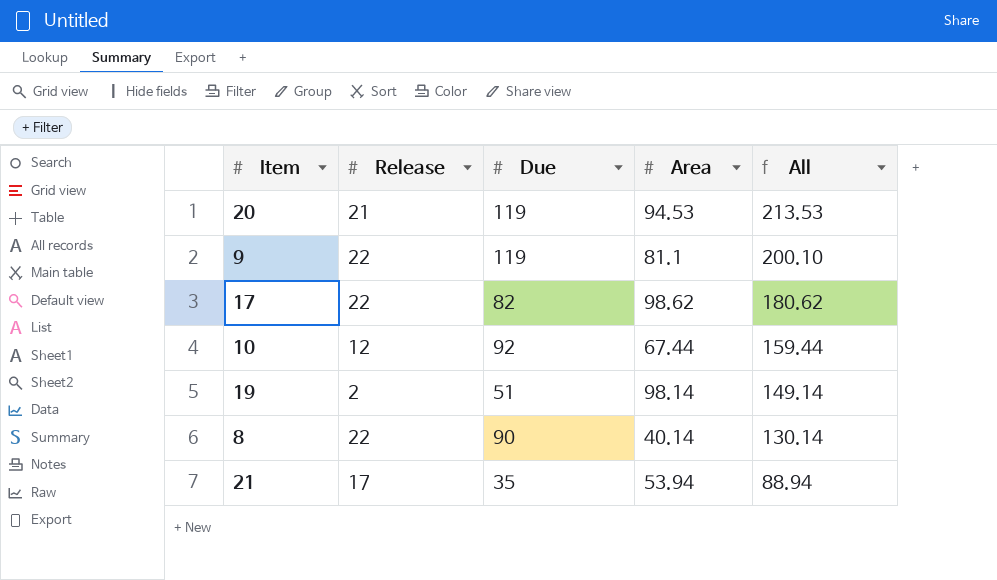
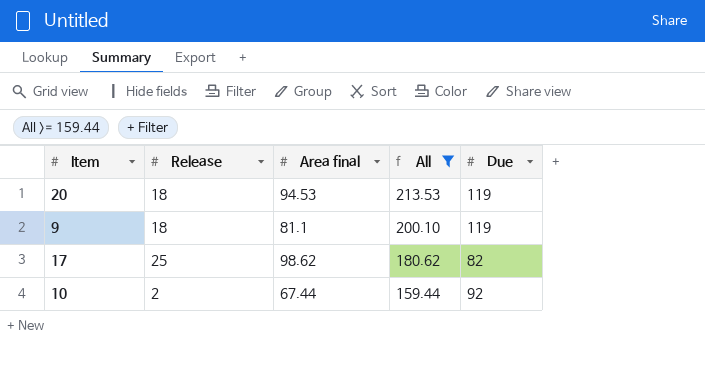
filter: none -> All >= 159.44
column name: Area -> Area final
column Due | position: 3 -> 5
20 | Release: 21 -> 18
9 | Release: 22 -> 18
17 | Release: 22 -> 25
10 | Release: 12 -> 2

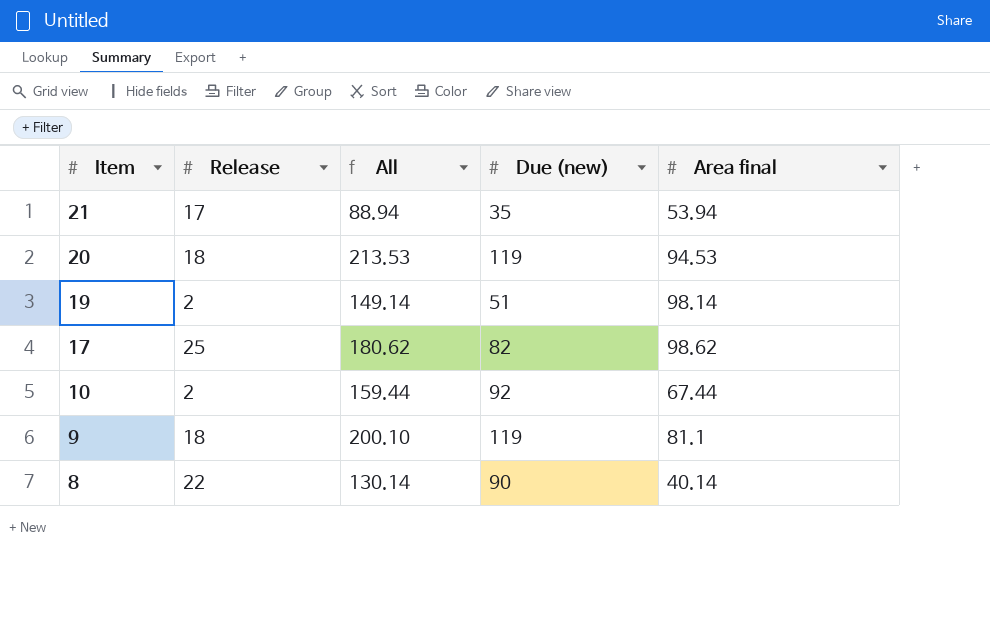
filter: All >= 159.44 -> none
row order: All descending -> Item descending
column name: Due -> Due (new)
column Area final | position: 3 -> 5

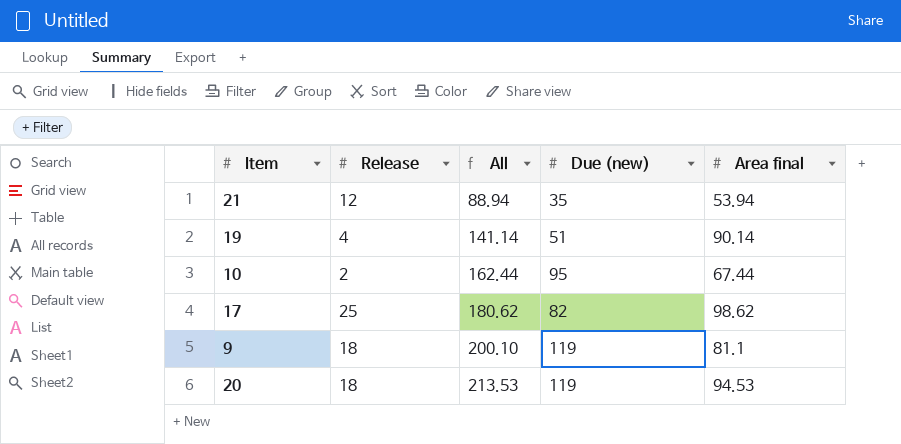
row order: Item descending -> All ascending
row 8: 22 | 130.14 | 90 | 40.14 -> none
21 | Release: 17 -> 12
19 | Release: 2 -> 4
19 | All: 149.14 -> 141.14
19 | Area final: 98.14 -> 90.14
10 | All: 159.44 -> 162.44
10 | Due (new): 92 -> 95

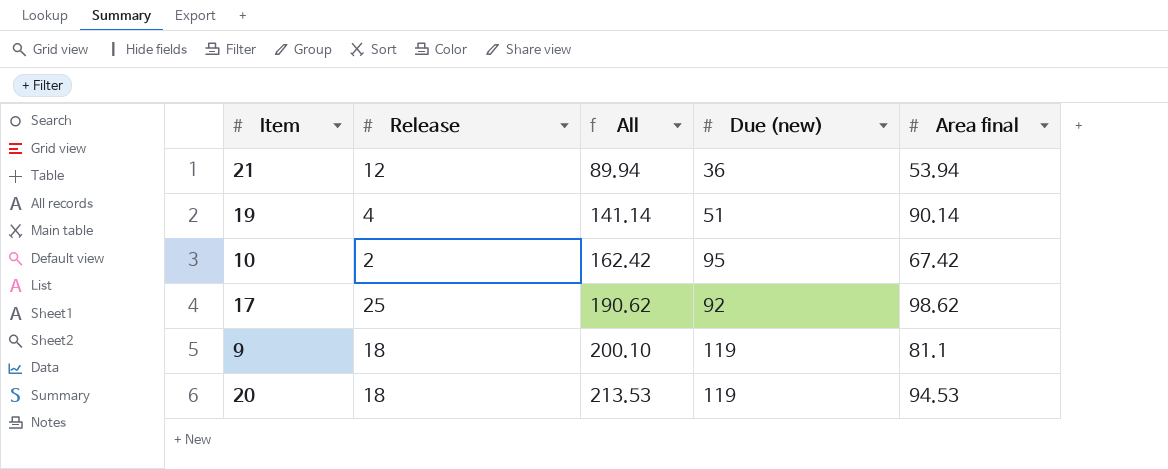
21 | All: 88.94 -> 89.94
21 | Due (new): 35 -> 36
10 | All: 162.44 -> 162.42
10 | Area final: 67.44 -> 67.42
17 | All: 180.62 -> 190.62
17 | Due (new): 82 -> 92

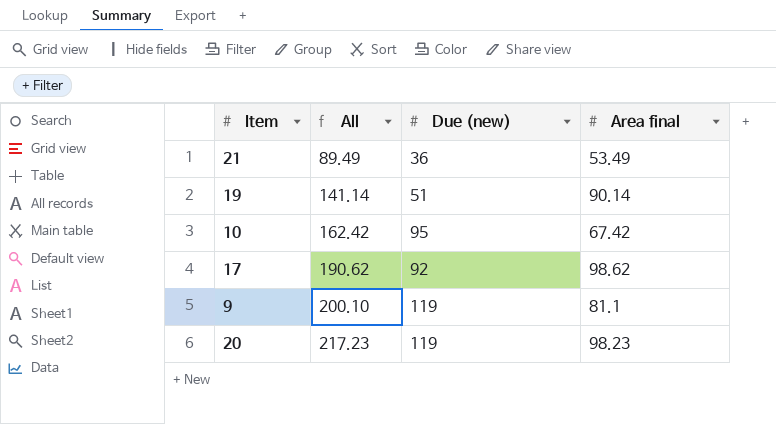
column Release | position: 2 -> none
21 | All: 89.94 -> 89.49
21 | Area final: 53.94 -> 53.49
20 | All: 213.53 -> 217.23
20 | Area final: 94.53 -> 98.23

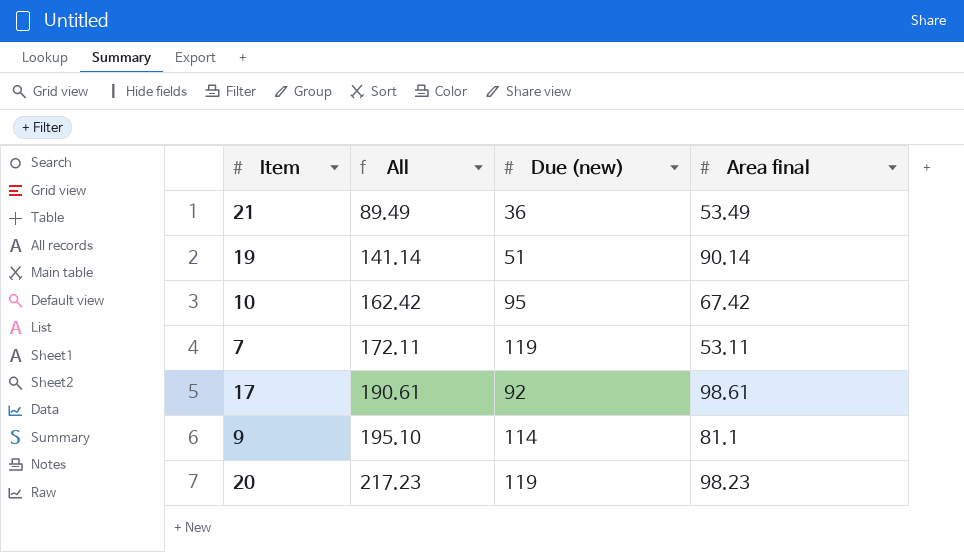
row 7: none -> 172.11 | 119 | 53.11
17 | All: 190.62 -> 190.61
17 | Area final: 98.62 -> 98.61
9 | All: 200.10 -> 195.10
9 | Due (new): 119 -> 114

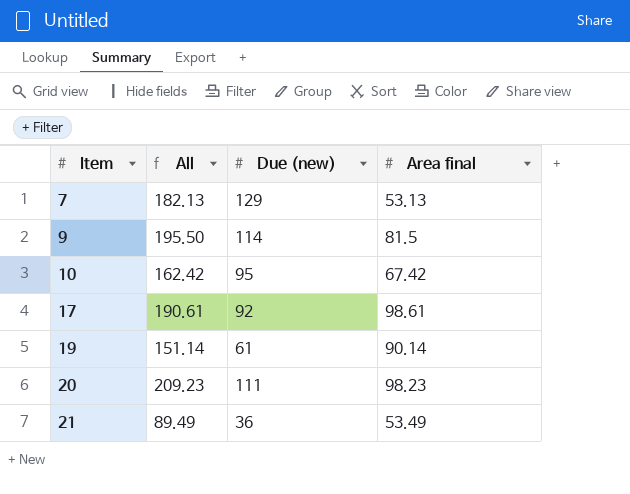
row order: All ascending -> Item ascending
7 | All: 172.11 -> 182.13
7 | Due (new): 119 -> 129
7 | Area final: 53.11 -> 53.13
9 | All: 195.10 -> 195.50
9 | Area final: 81.1 -> 81.5
19 | All: 141.14 -> 151.14
19 | Due (new): 51 -> 61
20 | All: 217.23 -> 209.23
20 | Due (new): 119 -> 111

